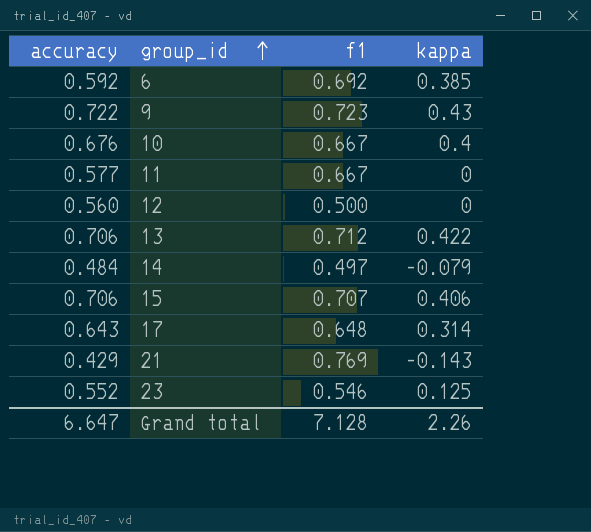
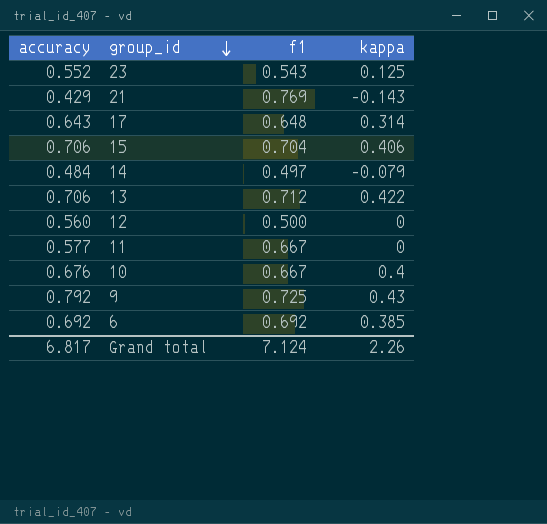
row order: group_id ascending -> group_id descending
23 | f1: 0.546 -> 0.543
15 | f1: 0.707 -> 0.704
9 | accuracy: 0.722 -> 0.792
9 | f1: 0.723 -> 0.725
6 | accuracy: 0.592 -> 0.692
Grand total | accuracy: 6.647 -> 6.817
Grand total | f1: 7.128 -> 7.124

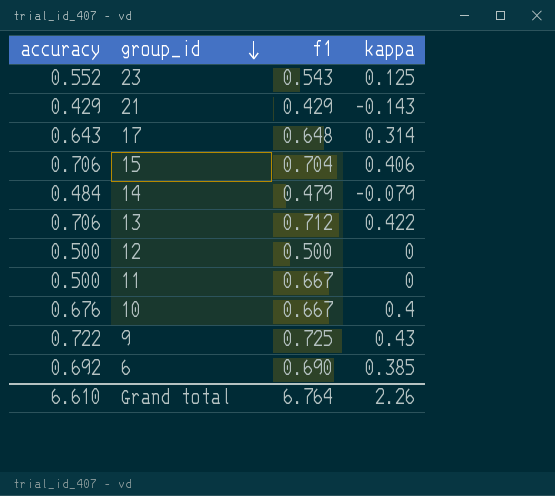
21 | f1: 0.769 -> 0.429
14 | f1: 0.497 -> 0.479
12 | accuracy: 0.560 -> 0.500
11 | accuracy: 0.577 -> 0.500
9 | accuracy: 0.792 -> 0.722
6 | f1: 0.692 -> 0.690
Grand total | accuracy: 6.817 -> 6.610
Grand total | f1: 7.124 -> 6.764

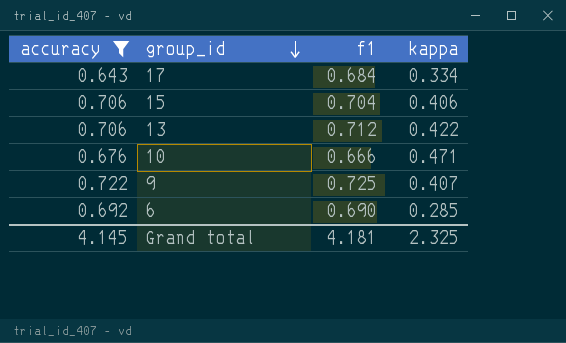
filter: none -> accuracy >= 0.643
17 | f1: 0.648 -> 0.684
17 | kappa: 0.314 -> 0.334
10 | f1: 0.667 -> 0.666
10 | kappa: 0.4 -> 0.471
9 | kappa: 0.43 -> 0.407
6 | kappa: 0.385 -> 0.285
Grand total | accuracy: 6.610 -> 4.145
Grand total | f1: 6.764 -> 4.181
Grand total | kappa: 2.26 -> 2.325

